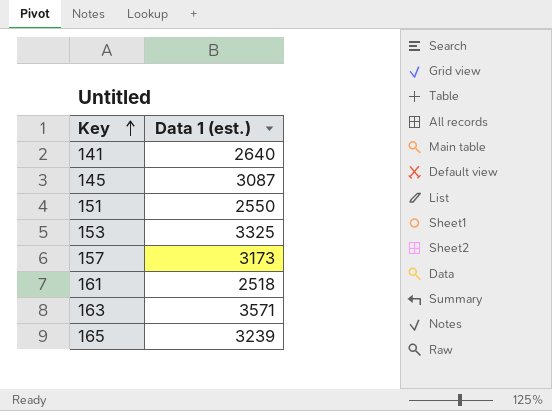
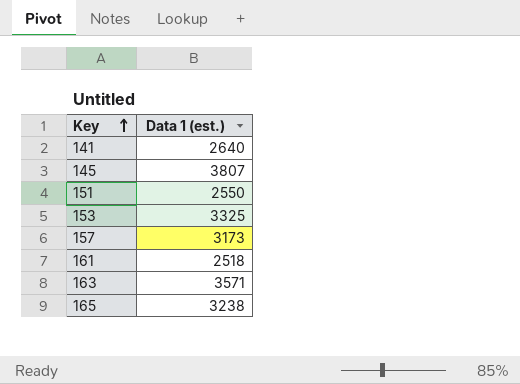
145 | Data 1 (est.): 3087 -> 3807
165 | Data 1 (est.): 3239 -> 3238

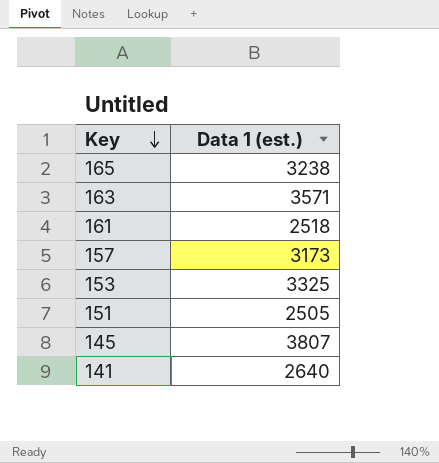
row order: Key ascending -> Key descending
151 | Data 1 (est.): 2550 -> 2505

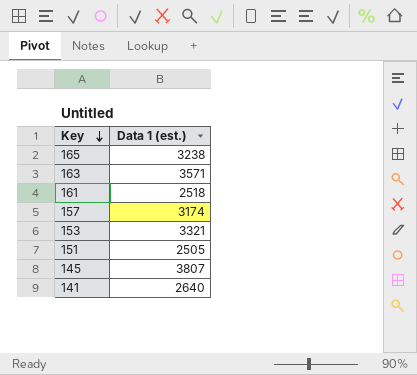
157 | Data 1 (est.): 3173 -> 3174
153 | Data 1 (est.): 3325 -> 3321

